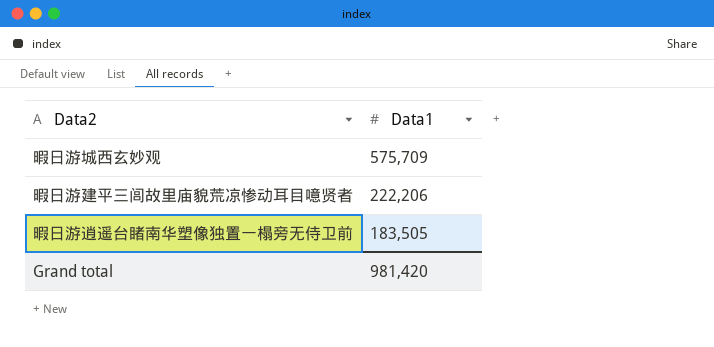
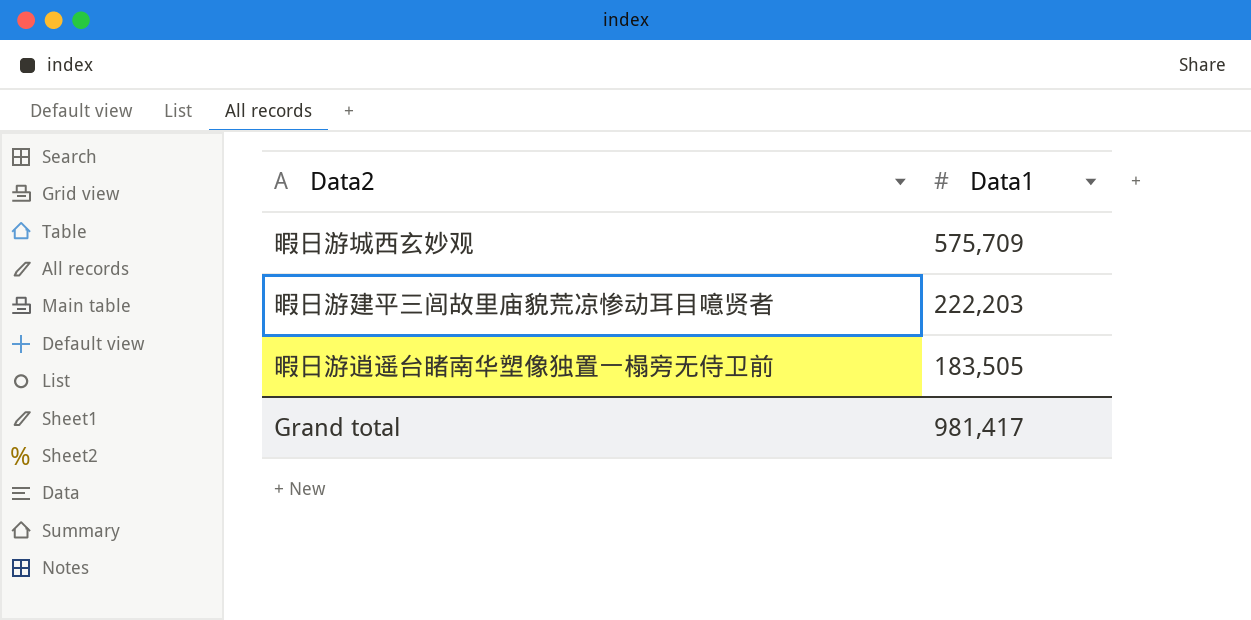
暇日游建平三闾故里庙貌荒凉惨动耳目噫贤者 | Data1: 222,206 -> 222,203
Grand total | Data1: 981,420 -> 981,417

